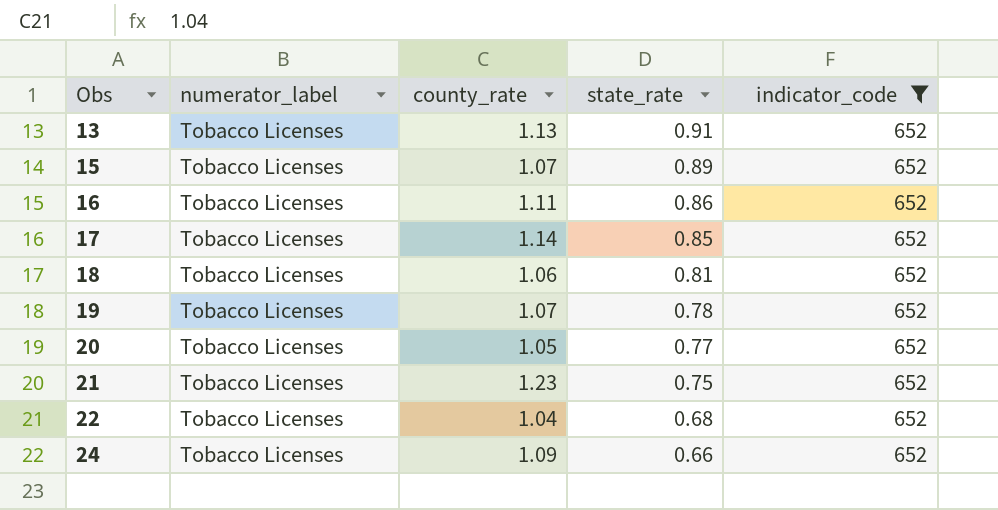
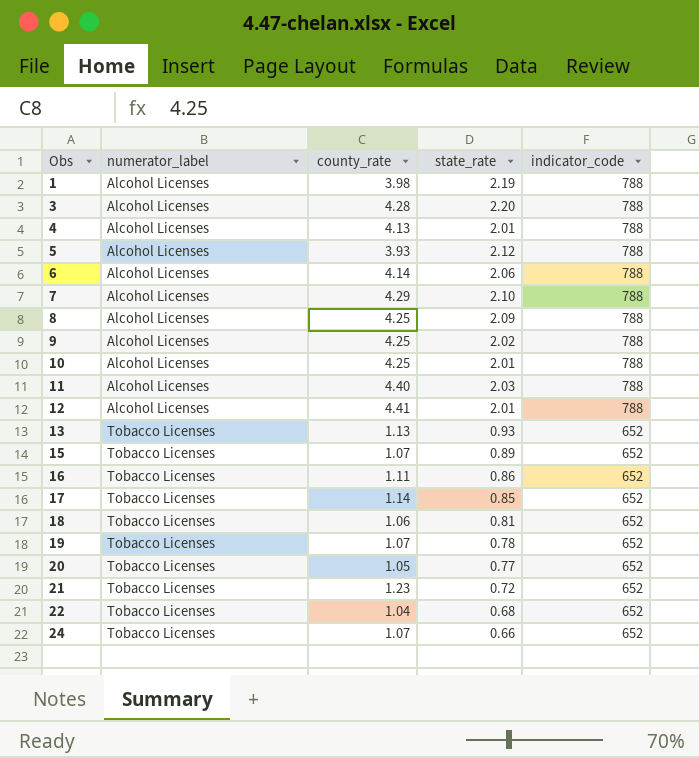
filter: indicator_code = 652 -> none
13 | state_rate: 0.91 -> 0.93
21 | state_rate: 0.75 -> 0.72
24 | county_rate: 1.09 -> 1.07

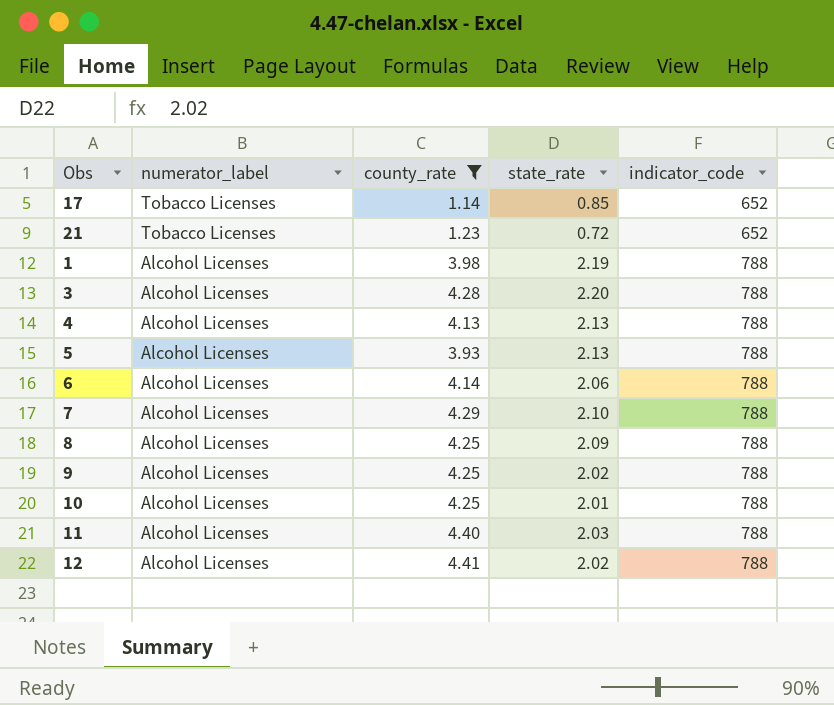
filter: none -> county_rate >= 1.14
row order: Obs ascending -> numerator_label descending
4 | state_rate: 2.01 -> 2.13
5 | state_rate: 2.12 -> 2.13
12 | state_rate: 2.01 -> 2.02

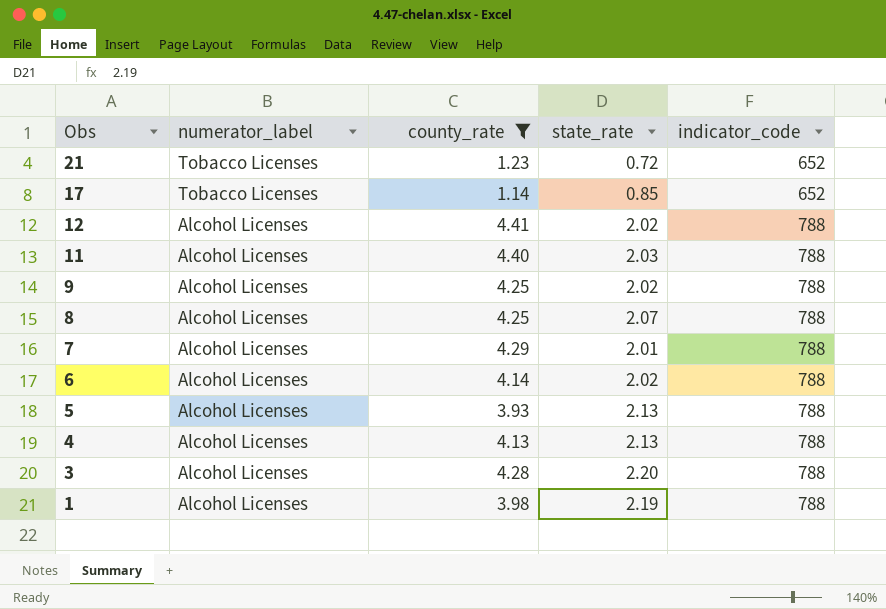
row order: numerator_label descending -> Obs descending
row 10: Alcohol Licenses | 4.25 | 2.01 | 788 -> none
8 | state_rate: 2.09 -> 2.07
7 | state_rate: 2.10 -> 2.01
6 | state_rate: 2.06 -> 2.02

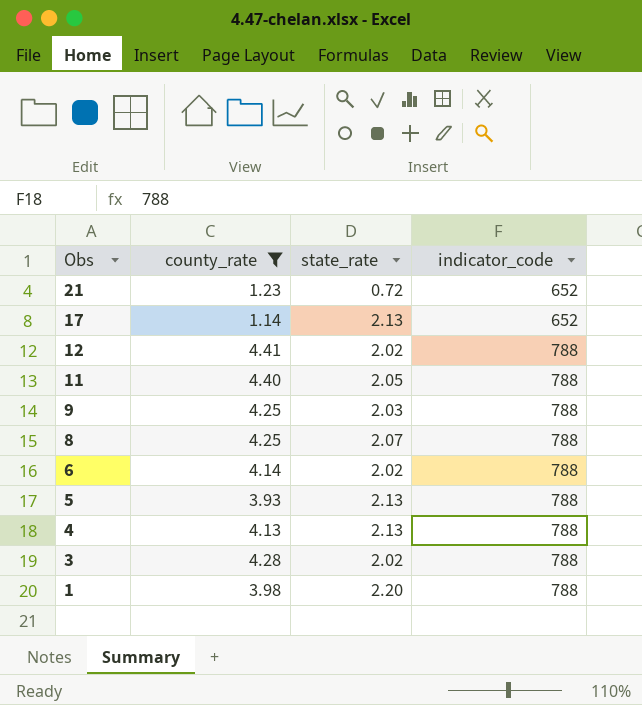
column numerator_label | position: 2 -> none
row 7: Alcohol Licenses | 4.29 | 2.01 | 788 -> none
17 | state_rate: 0.85 -> 2.13
11 | state_rate: 2.03 -> 2.05
9 | state_rate: 2.02 -> 2.03
3 | state_rate: 2.20 -> 2.02
1 | state_rate: 2.19 -> 2.20

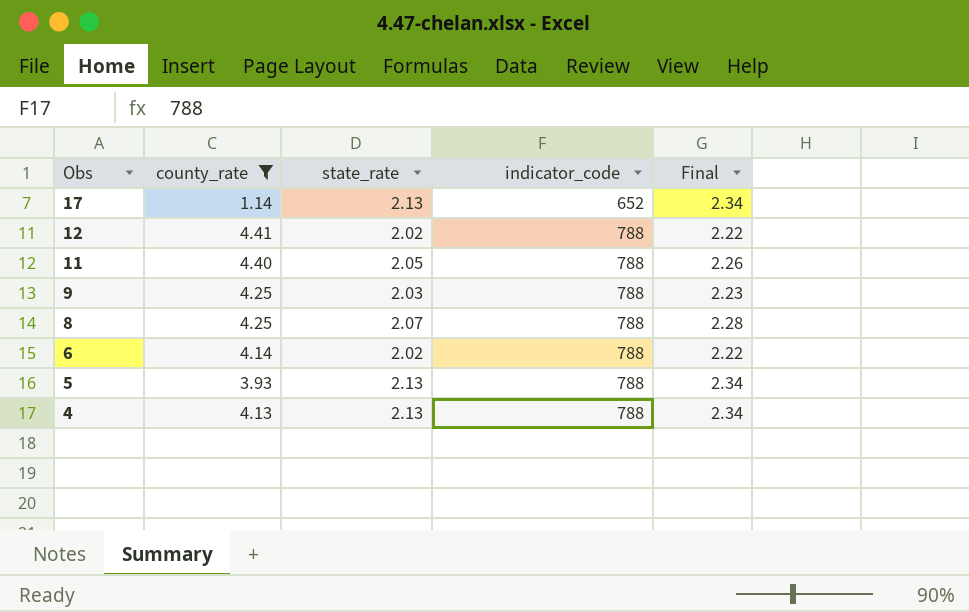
column Final | formula: none -> [state_rate] * 1.1
row 21: 1.23 | 0.72 | 652 -> none
row 3: 4.28 | 2.02 | 788 -> none
row 1: 3.98 | 2.20 | 788 -> none

